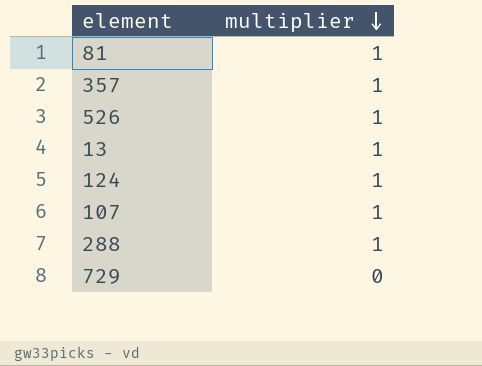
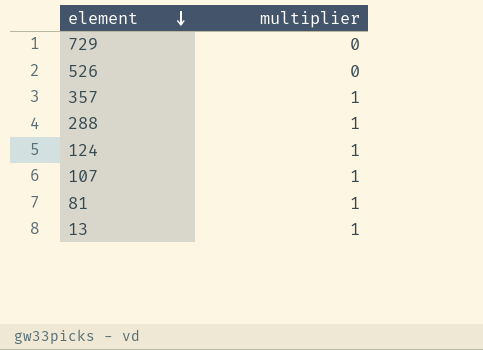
row order: multiplier descending -> element descending
526 | multiplier: 1 -> 0

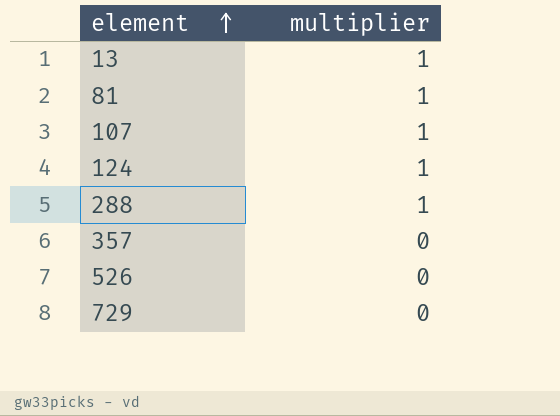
row order: element descending -> element ascending
357 | multiplier: 1 -> 0

